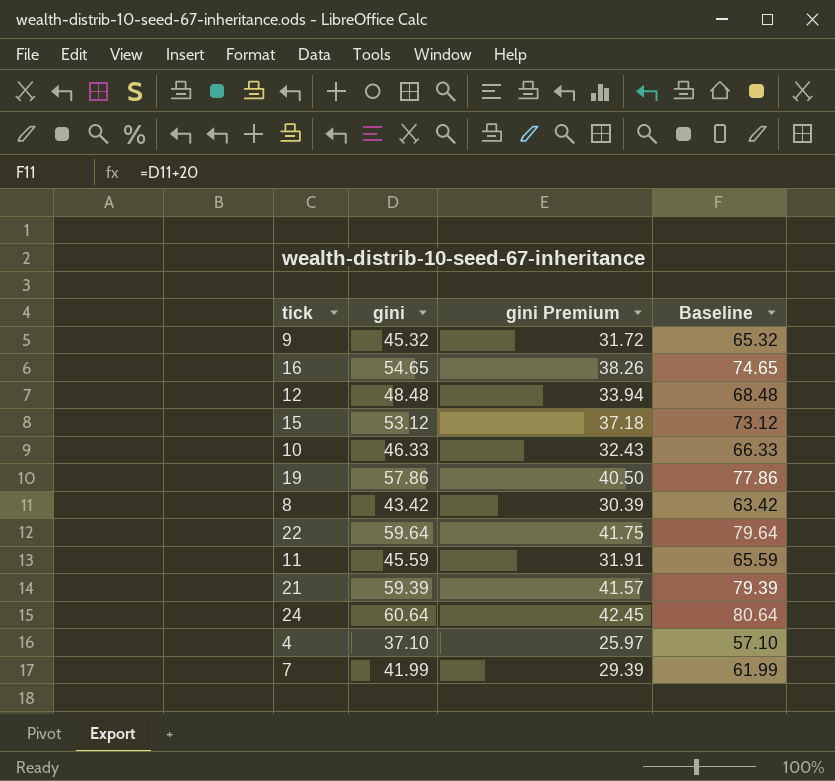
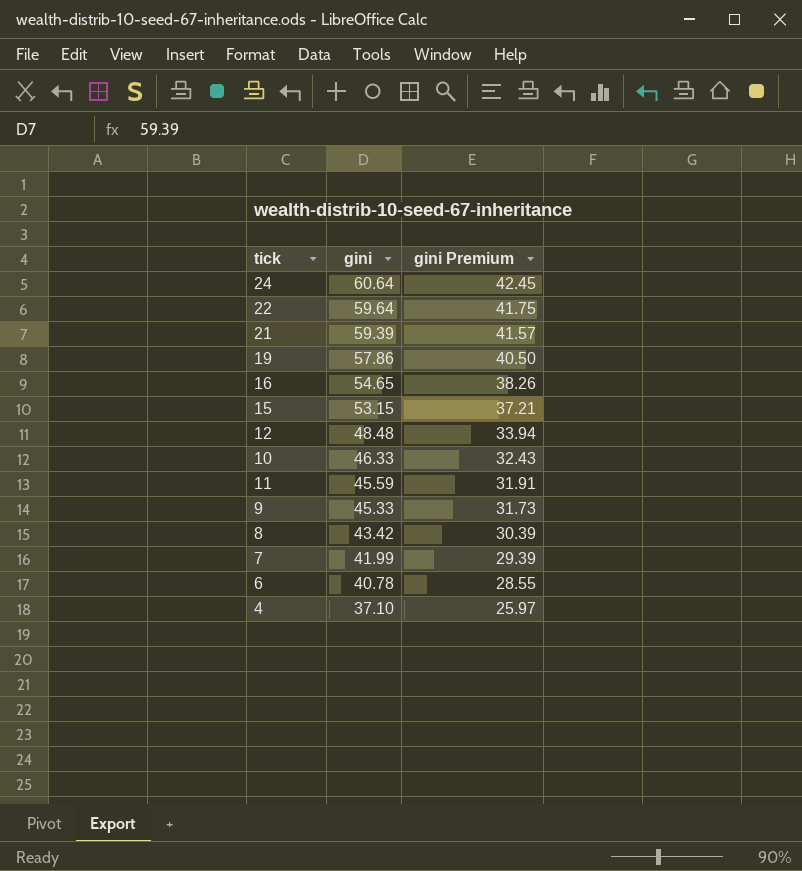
row order: none -> gini descending
column Baseline | formula: [gini] + 20 -> none
15 | gini: 53.12 -> 53.15
15 | gini Premium: 37.18 -> 37.21
9 | gini: 45.32 -> 45.33
9 | gini Premium: 31.72 -> 31.73
row 6: none -> 40.78 | 28.55

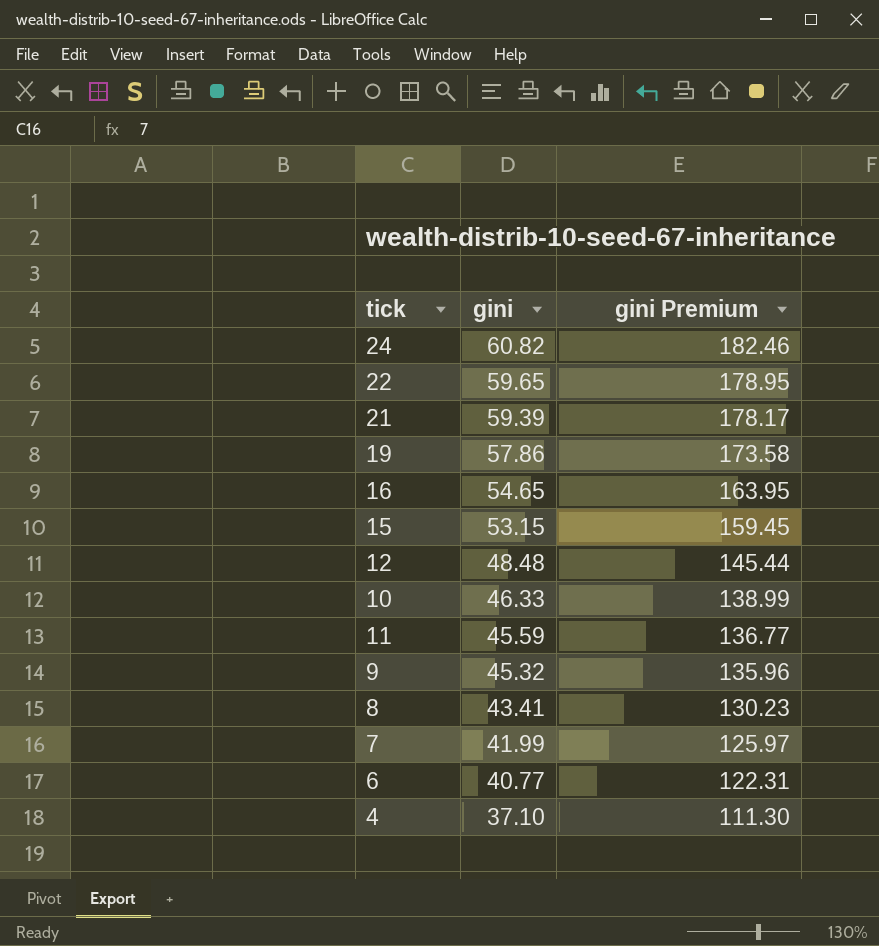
column gini Premium | formula: [gini] * 0.7 -> [gini] * 3
24 | gini: 60.64 -> 60.82
22 | gini: 59.64 -> 59.65
9 | gini: 45.33 -> 45.32
8 | gini: 43.42 -> 43.41
6 | gini: 40.78 -> 40.77

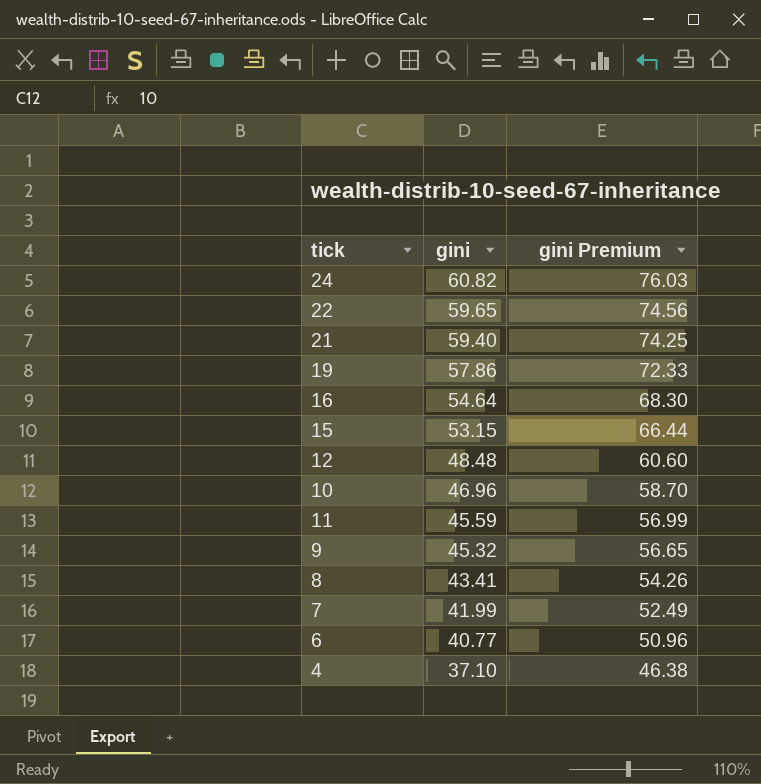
column gini Premium | formula: [gini] * 3 -> [gini] * 1.25
21 | gini: 59.39 -> 59.40
16 | gini: 54.65 -> 54.64
10 | gini: 46.33 -> 46.96

